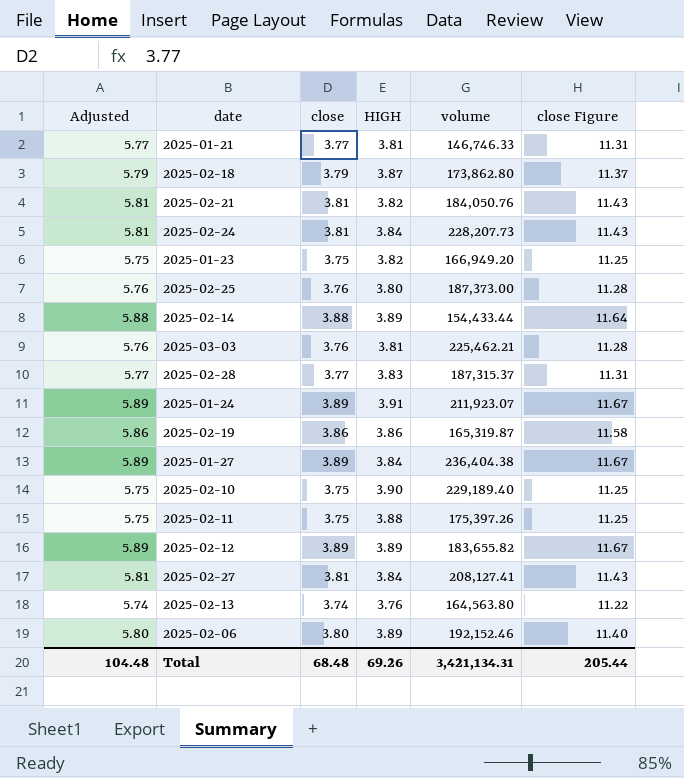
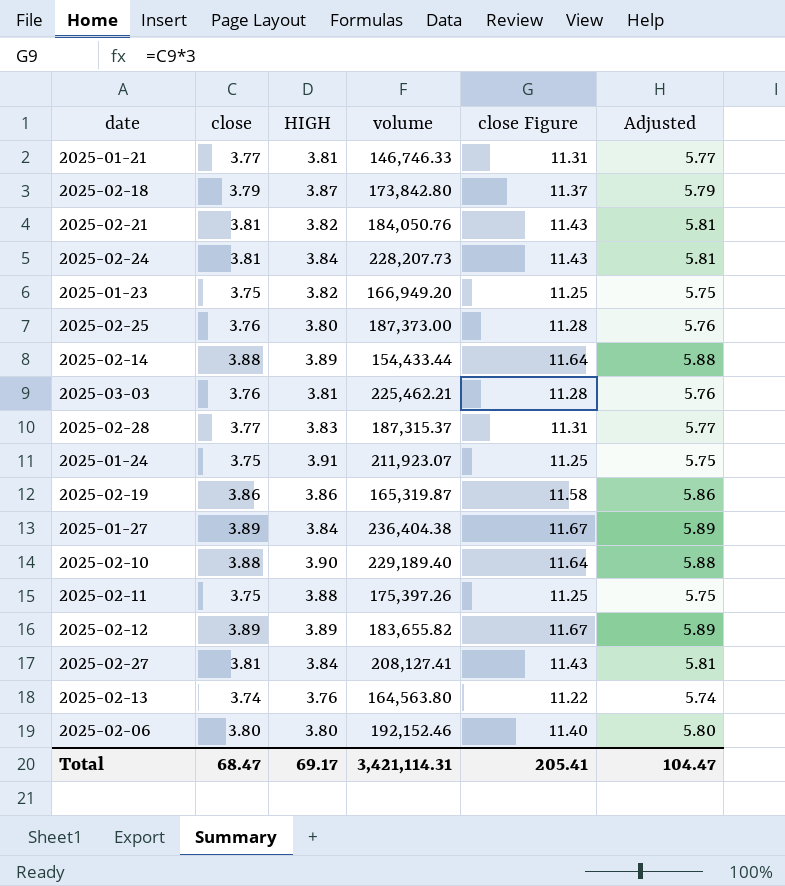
column Adjusted | position: 1 -> 6
2025-02-18 | volume: 173,862.80 -> 173,842.80
2025-01-24 | close: 3.89 -> 3.75
2025-01-24 | close Figure: 11.67 -> 11.25
2025-01-24 | Adjusted: 5.89 -> 5.75
2025-02-10 | close: 3.75 -> 3.88
2025-02-10 | close Figure: 11.25 -> 11.64
2025-02-10 | Adjusted: 5.75 -> 5.88
2025-02-06 | HIGH: 3.89 -> 3.80
Total | close: 68.48 -> 68.47
Total | HIGH: 69.26 -> 69.17
Total | volume: 3,421,134.31 -> 3,421,114.31
Total | close Figure: 205.44 -> 205.41
Total | Adjusted: 104.48 -> 104.47

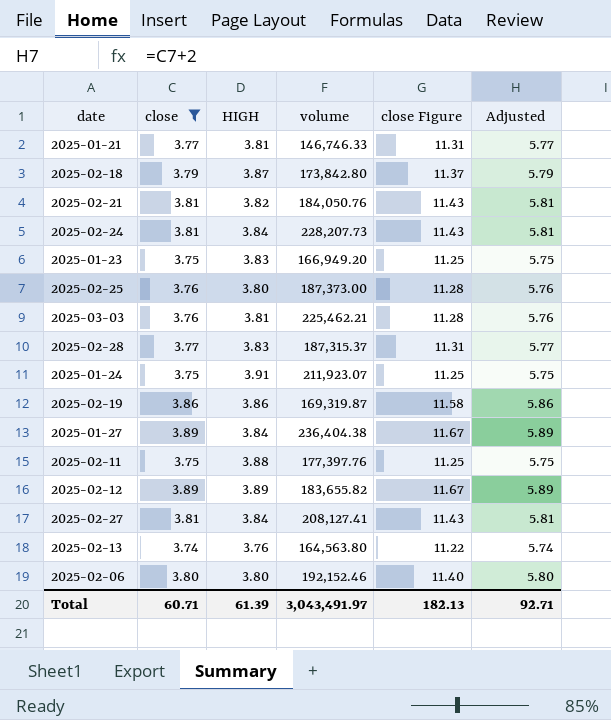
filter: none -> close != 3.88
2025-01-23 | HIGH: 3.82 -> 3.83
2025-02-19 | volume: 165,319.87 -> 169,319.87
2025-02-11 | volume: 175,397.26 -> 177,397.76
Total | close: 68.47 -> 60.71
Total | HIGH: 69.17 -> 61.39
Total | volume: 3,421,114.31 -> 3,043,491.97
Total | close Figure: 205.41 -> 182.13
Total | Adjusted: 104.47 -> 92.71

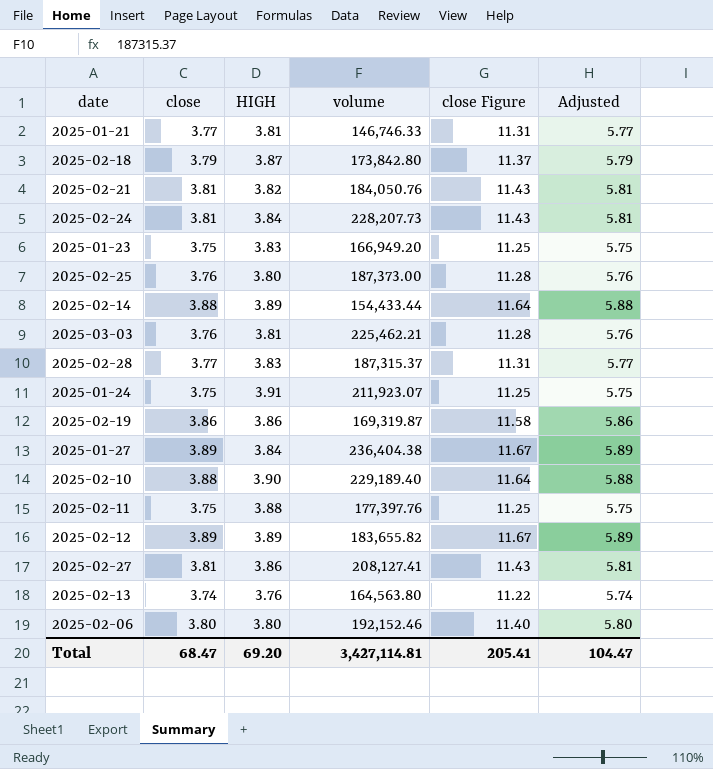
filter: close != 3.88 -> none
2025-02-27 | HIGH: 3.84 -> 3.86
Total | close: 60.71 -> 68.47
Total | HIGH: 61.39 -> 69.20
Total | volume: 3,043,491.97 -> 3,427,114.81
Total | close Figure: 182.13 -> 205.41
Total | Adjusted: 92.71 -> 104.47

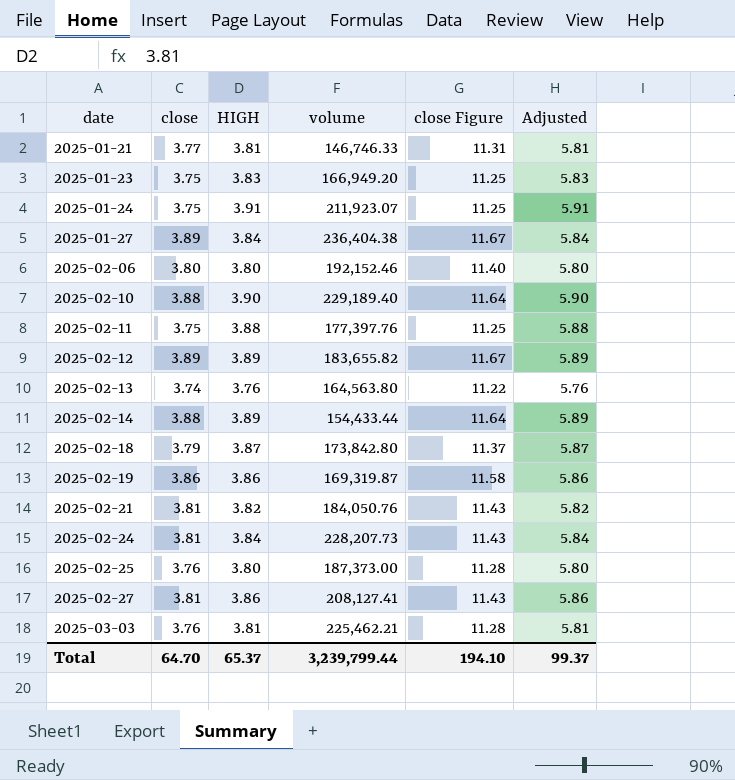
row order: none -> date ascending
column Adjusted | formula: [close] + 2 -> [HIGH] + 2
row 2025-02-28: 3.77 | 3.83 | 187,315.37 | 11.31 | 5.77 -> none
Total | close: 68.47 -> 64.70
Total | HIGH: 69.20 -> 65.37
Total | volume: 3,427,114.81 -> 3,239,799.44
Total | close Figure: 205.41 -> 194.10
Total | Adjusted: 104.47 -> 99.37

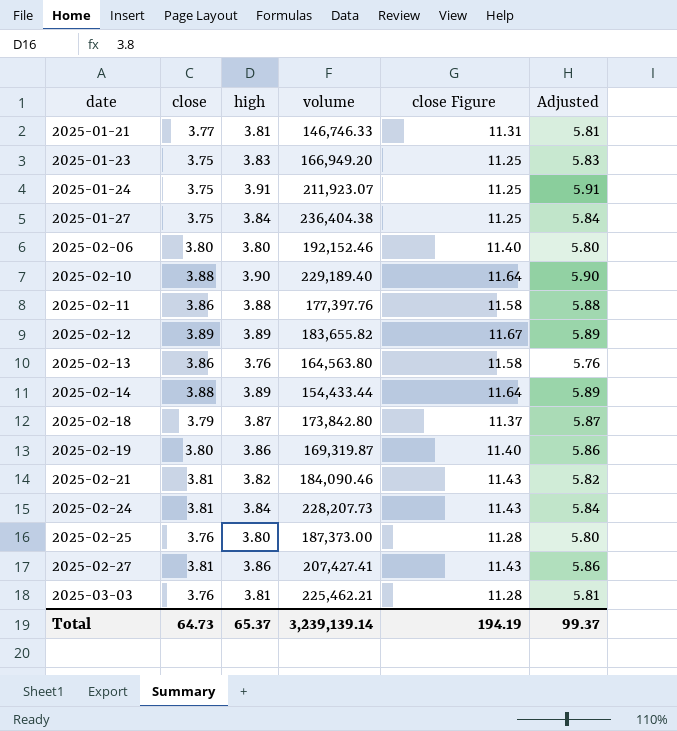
column name: HIGH -> high
2025-01-27 | close: 3.89 -> 3.75
2025-01-27 | close Figure: 11.67 -> 11.25
2025-02-11 | close: 3.75 -> 3.86
2025-02-11 | close Figure: 11.25 -> 11.58
2025-02-13 | close: 3.74 -> 3.86
2025-02-13 | close Figure: 11.22 -> 11.58
2025-02-19 | close: 3.86 -> 3.80
2025-02-19 | close Figure: 11.58 -> 11.40
2025-02-21 | volume: 184,050.76 -> 184,090.46
2025-02-27 | volume: 208,127.41 -> 207,427.41
Total | close: 64.70 -> 64.73
Total | volume: 3,239,799.44 -> 3,239,139.14
Total | close Figure: 194.10 -> 194.19

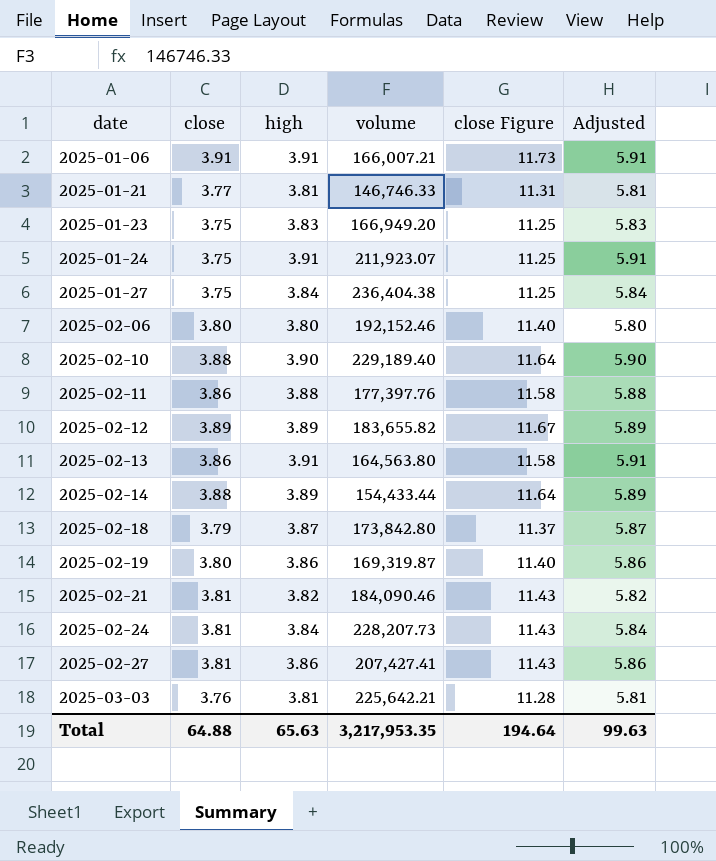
row 2025-02-25: 3.76 | 3.80 | 187,373.00 | 11.28 | 5.80 -> none
row 2025-01-06: none -> 3.91 | 3.91 | 166,007.21 | 11.73 | 5.91
2025-02-13 | high: 3.76 -> 3.91
2025-02-13 | Adjusted: 5.76 -> 5.91
2025-03-03 | volume: 225,462.21 -> 225,642.21
Total | close: 64.73 -> 64.88
Total | high: 65.37 -> 65.63
Total | volume: 3,239,139.14 -> 3,217,953.35
Total | close Figure: 194.19 -> 194.64
Total | Adjusted: 99.37 -> 99.63

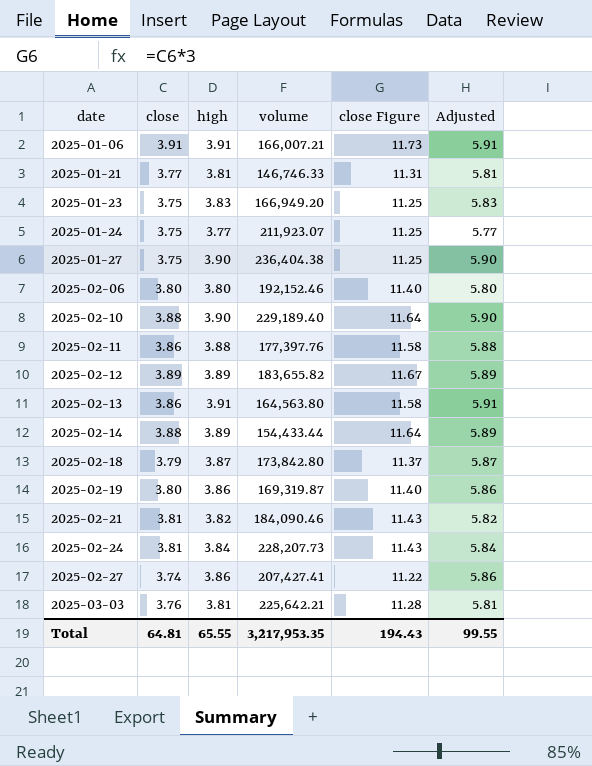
2025-01-24 | high: 3.91 -> 3.77
2025-01-24 | Adjusted: 5.91 -> 5.77
2025-01-27 | high: 3.84 -> 3.90
2025-01-27 | Adjusted: 5.84 -> 5.90
2025-02-27 | close: 3.81 -> 3.74
2025-02-27 | close Figure: 11.43 -> 11.22
Total | close: 64.88 -> 64.81
Total | high: 65.63 -> 65.55
Total | close Figure: 194.64 -> 194.43
Total | Adjusted: 99.63 -> 99.55

